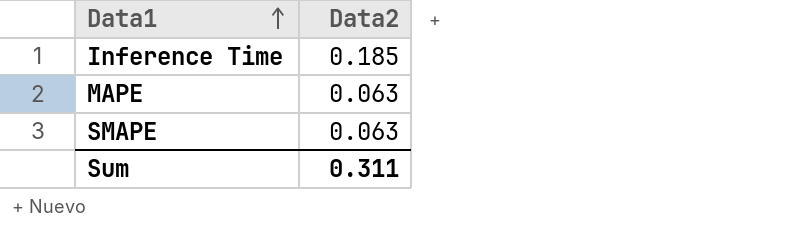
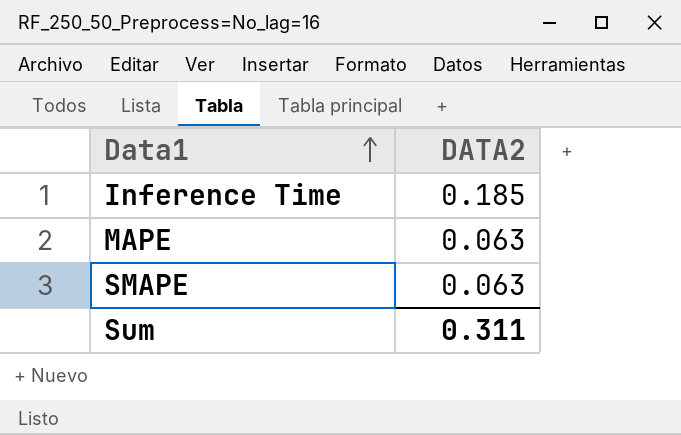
column name: Data2 -> DATA2

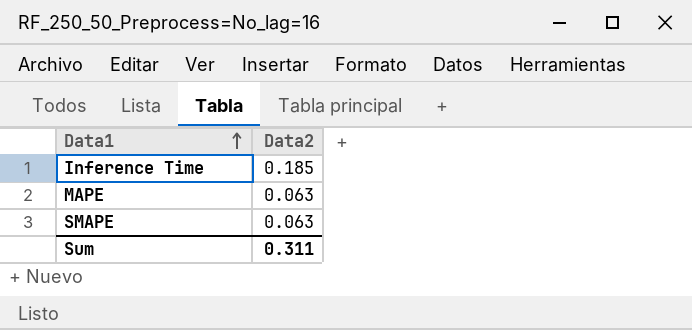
column name: DATA2 -> Data2

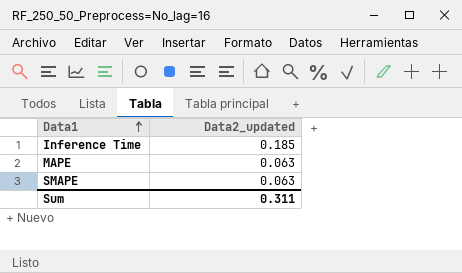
column name: Data2 -> Data2_updated

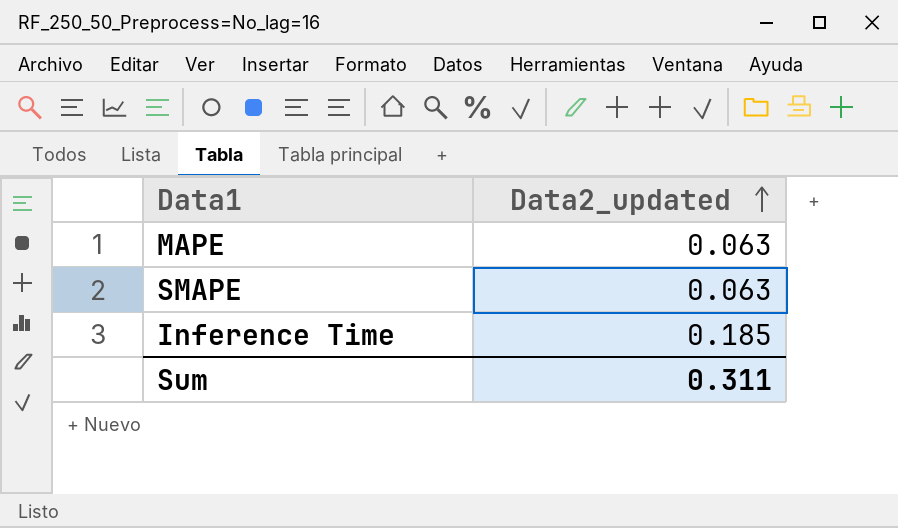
row order: Data1 ascending -> Data2_updated ascending

